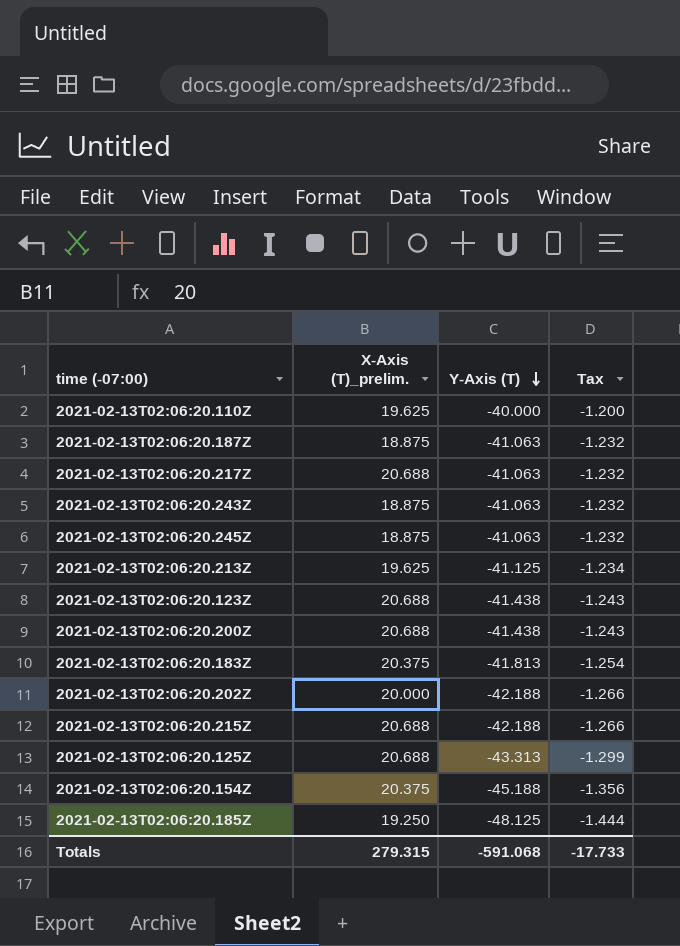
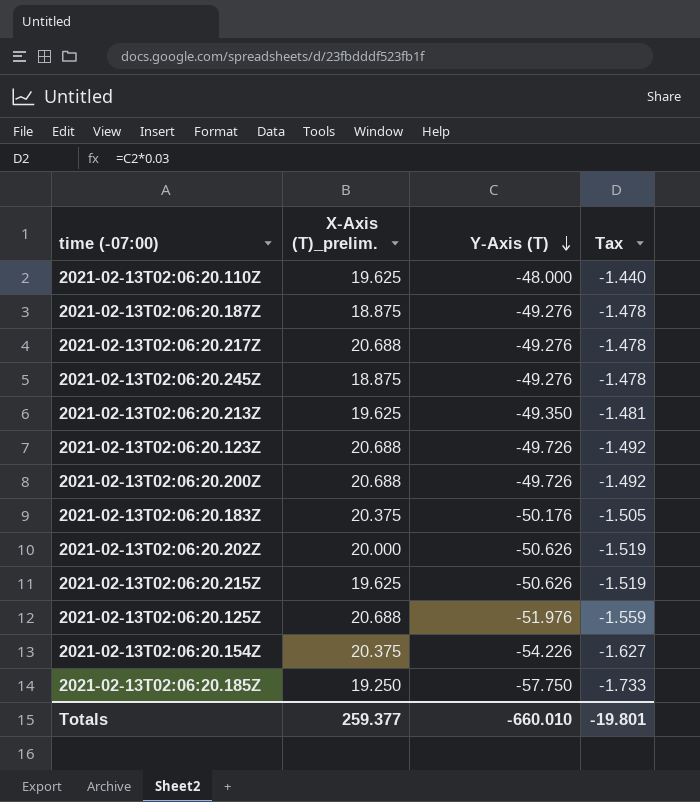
row 2021-02-13T02:06:20.243Z: 18.875 | -41.063 | -1.232 -> none
2021-02-13T02:06:20.110Z | Y-Axis (T): -40.000 -> -48.000
2021-02-13T02:06:20.110Z | Tax: -1.200 -> -1.440
2021-02-13T02:06:20.187Z | Y-Axis (T): -41.063 -> -49.276
2021-02-13T02:06:20.187Z | Tax: -1.232 -> -1.478
2021-02-13T02:06:20.217Z | Y-Axis (T): -41.063 -> -49.276
2021-02-13T02:06:20.217Z | Tax: -1.232 -> -1.478
2021-02-13T02:06:20.245Z | Y-Axis (T): -41.063 -> -49.276
2021-02-13T02:06:20.245Z | Tax: -1.232 -> -1.478
2021-02-13T02:06:20.213Z | Y-Axis (T): -41.125 -> -49.350
2021-02-13T02:06:20.213Z | Tax: -1.234 -> -1.481
2021-02-13T02:06:20.123Z | Y-Axis (T): -41.438 -> -49.726
2021-02-13T02:06:20.123Z | Tax: -1.243 -> -1.492
2021-02-13T02:06:20.200Z | Y-Axis (T): -41.438 -> -49.726
2021-02-13T02:06:20.200Z | Tax: -1.243 -> -1.492
2021-02-13T02:06:20.183Z | Y-Axis (T): -41.813 -> -50.176
2021-02-13T02:06:20.183Z | Tax: -1.254 -> -1.505
2021-02-13T02:06:20.202Z | Y-Axis (T): -42.188 -> -50.626
2021-02-13T02:06:20.202Z | Tax: -1.266 -> -1.519
2021-02-13T02:06:20.215Z | X-Axis (T)_prelim.: 20.688 -> 19.625
2021-02-13T02:06:20.215Z | Y-Axis (T): -42.188 -> -50.626
2021-02-13T02:06:20.215Z | Tax: -1.266 -> -1.519
2021-02-13T02:06:20.125Z | Y-Axis (T): -43.313 -> -51.976
2021-02-13T02:06:20.125Z | Tax: -1.299 -> -1.559
2021-02-13T02:06:20.154Z | Y-Axis (T): -45.188 -> -54.226
2021-02-13T02:06:20.154Z | Tax: -1.356 -> -1.627
2021-02-13T02:06:20.185Z | Y-Axis (T): -48.125 -> -57.750
2021-02-13T02:06:20.185Z | Tax: -1.444 -> -1.733
Totals | X-Axis (T)_prelim.: 279.315 -> 259.377
Totals | Y-Axis (T): -591.068 -> -660.010
Totals | Tax: -17.733 -> -19.801

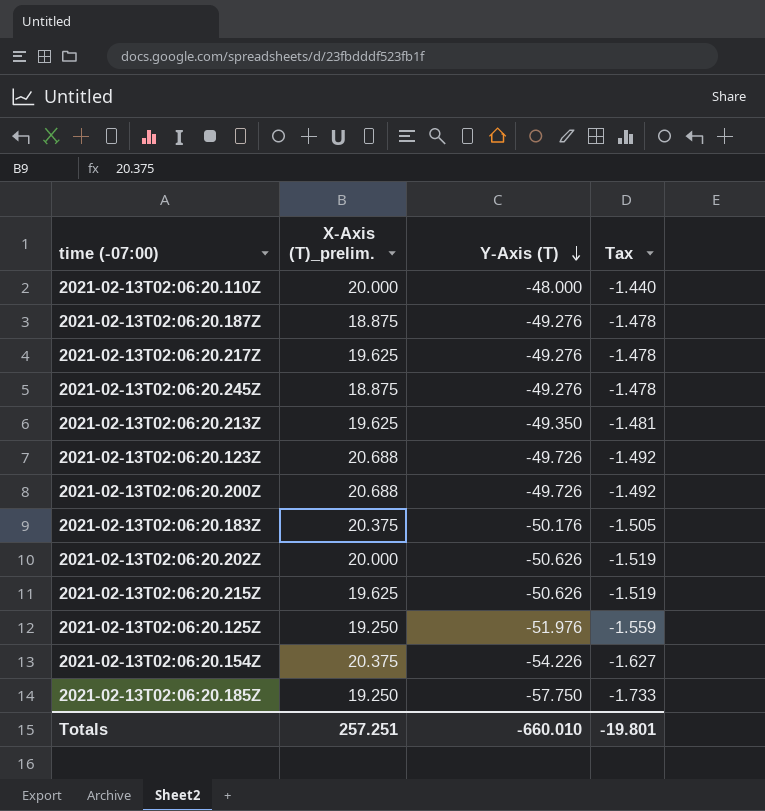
2021-02-13T02:06:20.110Z | X-Axis (T)_prelim.: 19.625 -> 20.000
2021-02-13T02:06:20.217Z | X-Axis (T)_prelim.: 20.688 -> 19.625
2021-02-13T02:06:20.125Z | X-Axis (T)_prelim.: 20.688 -> 19.250
Totals | X-Axis (T)_prelim.: 259.377 -> 257.251

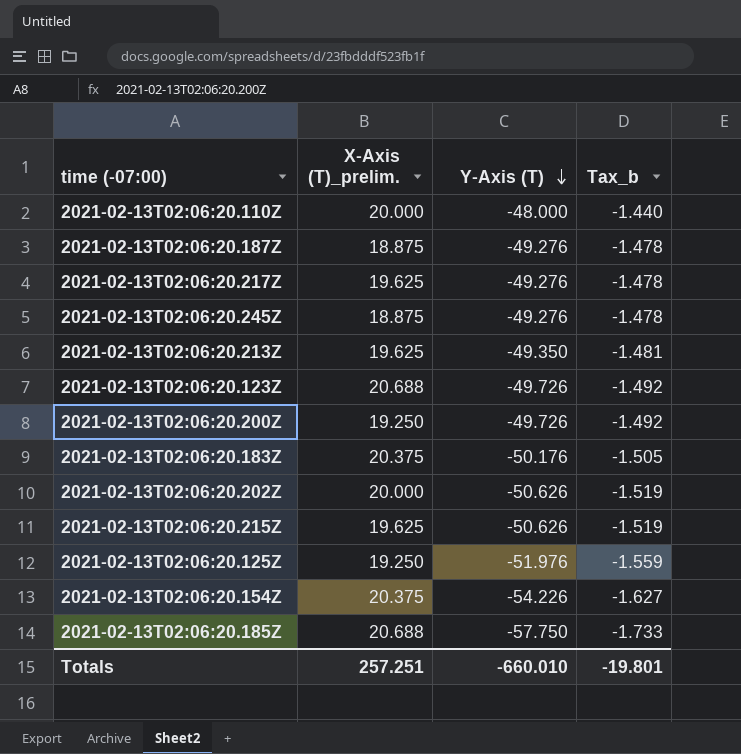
column name: Tax -> Tax_b
2021-02-13T02:06:20.200Z | X-Axis (T)_prelim.: 20.688 -> 19.250
2021-02-13T02:06:20.185Z | X-Axis (T)_prelim.: 19.250 -> 20.688

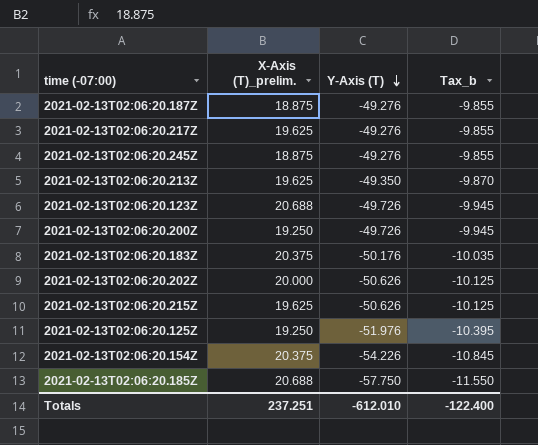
column Tax_b | formula: [Y-Axis (T)] * 0.03 -> [Y-Axis (T)] * 0.2
row 2021-02-13T02:06:20.110Z: 20.000 | -48.000 | -1.440 -> none
Totals | X-Axis (T)_prelim.: 257.251 -> 237.251
Totals | Y-Axis (T): -660.010 -> -612.010
Totals | Tax_b: -19.801 -> -122.400

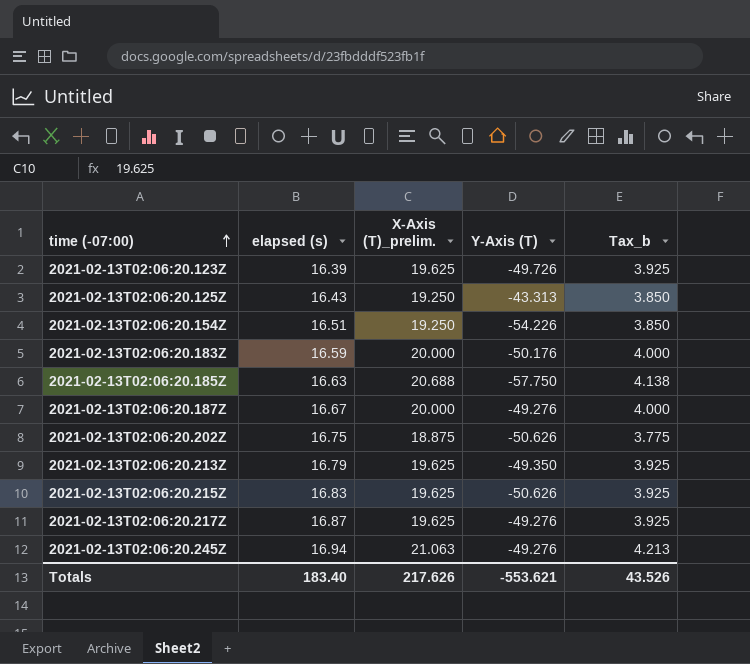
row order: Y-Axis (T) descending -> time (-07:00) ascending
column elapsed (s) | position: none -> 2
column Tax_b | formula: [Y-Axis (T)] * 0.2 -> [X-Axis (T)_prelim.] * 0.2
row 2021-02-13T02:06:20.200Z: 19.250 | -49.726 | -9.945 -> none
2021-02-13T02:06:20.123Z | X-Axis (T)_prelim.: 20.688 -> 19.625
2021-02-13T02:06:20.125Z | Y-Axis (T): -51.976 -> -43.313
2021-02-13T02:06:20.154Z | X-Axis (T)_prelim.: 20.375 -> 19.250
2021-02-13T02:06:20.183Z | X-Axis (T)_prelim.: 20.375 -> 20.000
2021-02-13T02:06:20.187Z | X-Axis (T)_prelim.: 18.875 -> 20.000
2021-02-13T02:06:20.202Z | X-Axis (T)_prelim.: 20.000 -> 18.875
2021-02-13T02:06:20.245Z | X-Axis (T)_prelim.: 18.875 -> 21.063
Totals | X-Axis (T)_prelim.: 237.251 -> 217.626
Totals | Y-Axis (T): -612.010 -> -553.621
Totals | Tax_b: -122.400 -> 43.526

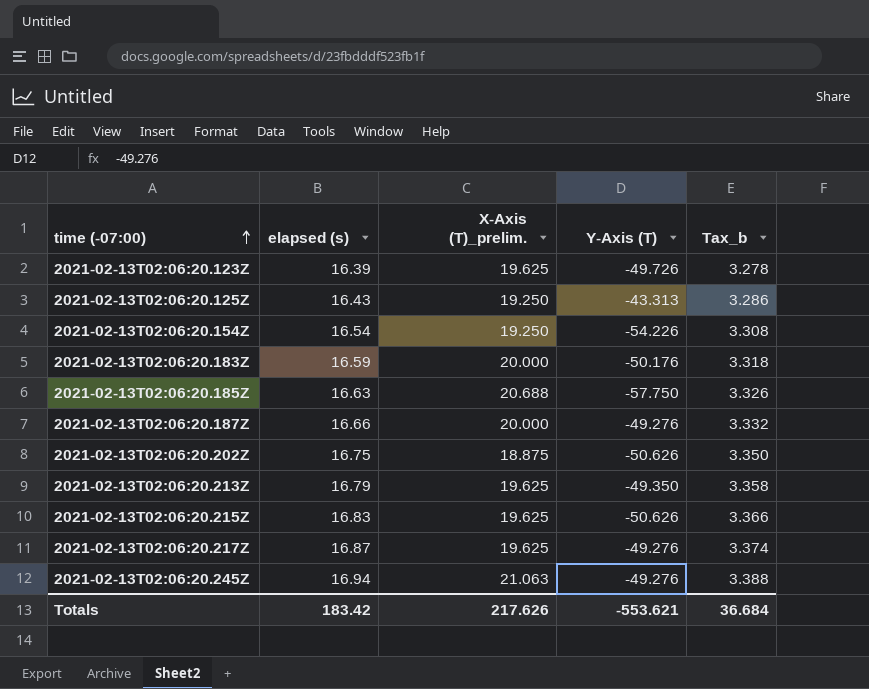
column Tax_b | formula: [X-Axis (T)_prelim.] * 0.2 -> [elapsed (s)] * 0.2
2021-02-13T02:06:20.154Z | elapsed (s): 16.51 -> 16.54
2021-02-13T02:06:20.187Z | elapsed (s): 16.67 -> 16.66
Totals | elapsed (s): 183.40 -> 183.42
Totals | Tax_b: 43.526 -> 36.684

